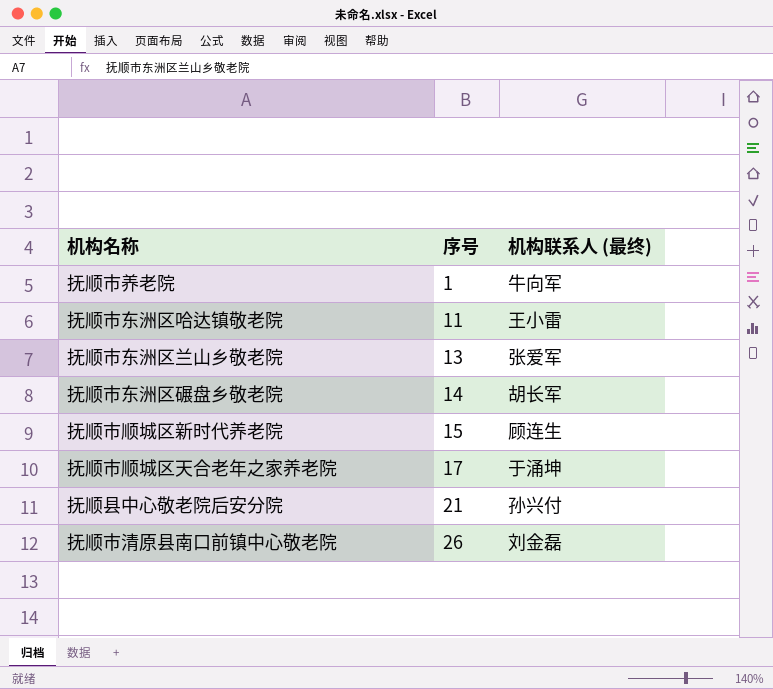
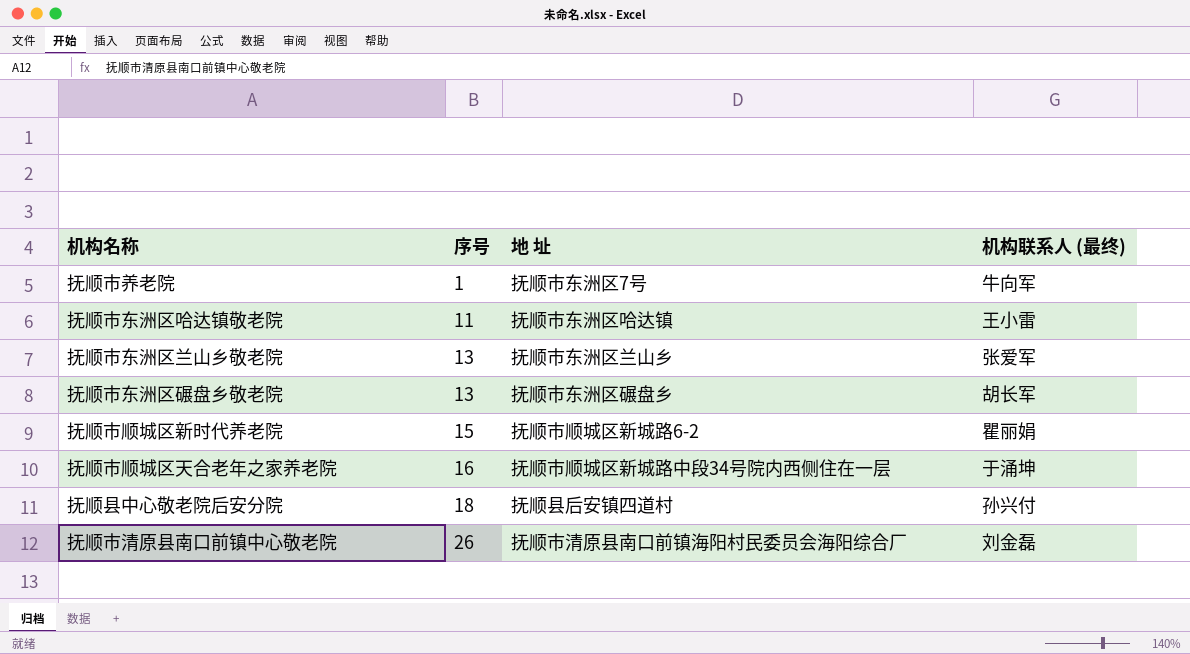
column 地 址 | position: none -> 3
抚顺市东洲区碾盘乡敬老院 | 序号: 14 -> 13
抚顺市顺城区新时代养老院 | 机构联系人 (最终): 顾连生 -> 瞿丽娟
抚顺市顺城区天合老年之家养老院 | 序号: 17 -> 16
抚顺县中心敬老院后安分院 | 序号: 21 -> 18

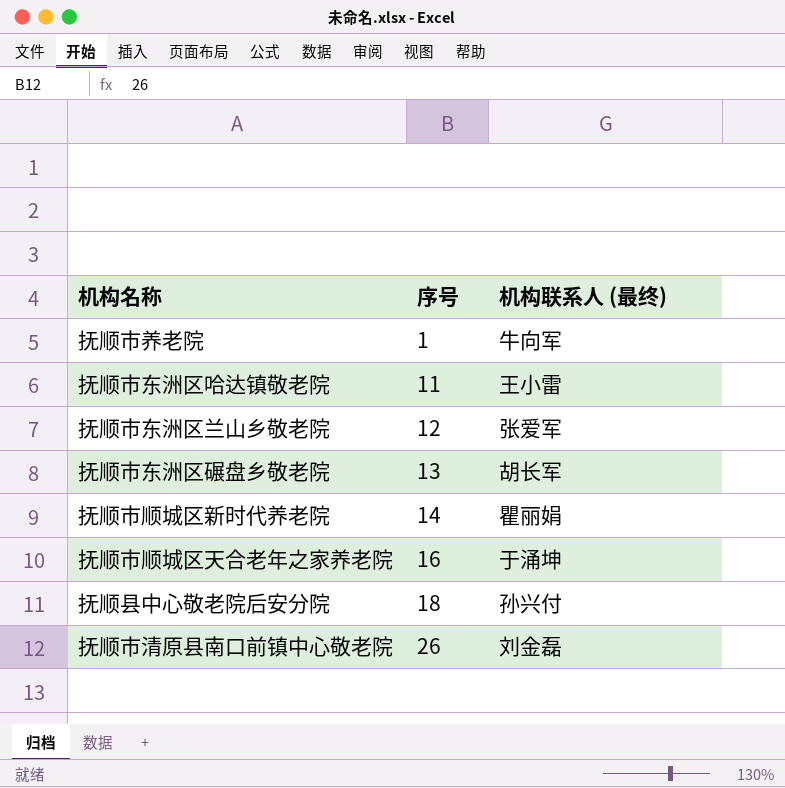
column 地 址 | position: 3 -> none
抚顺市东洲区兰山乡敬老院 | 序号: 13 -> 12
抚顺市顺城区新时代养老院 | 序号: 15 -> 14

